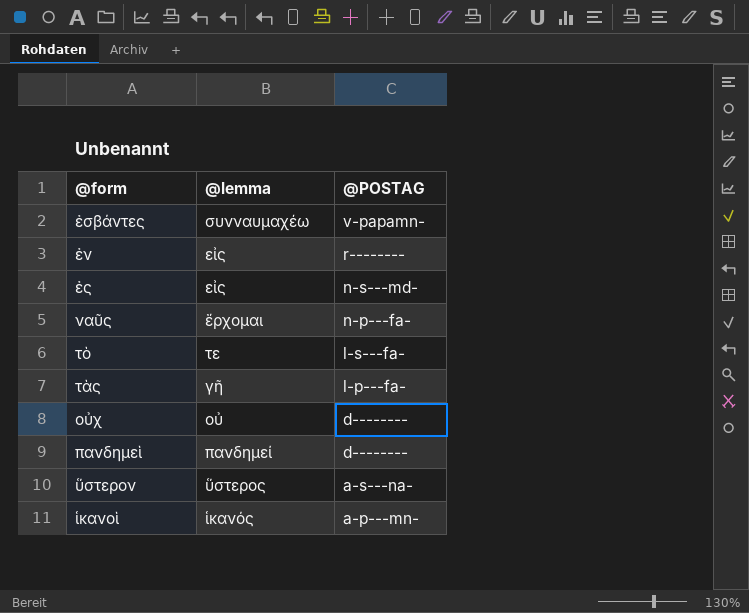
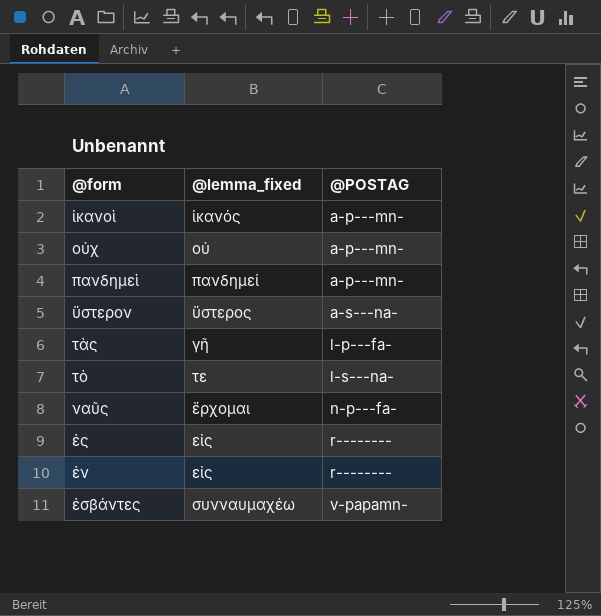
row order: @POSTAG descending -> @POSTAG ascending
column name: @lemma -> @lemma_fixed
οὐχ | @POSTAG: d-------- -> a-p---mn-
πανδημεὶ | @POSTAG: d-------- -> a-p---mn-
τὸ | @POSTAG: l-s---fa- -> l-s---na-
ἐς | @POSTAG: n-s---md- -> r--------

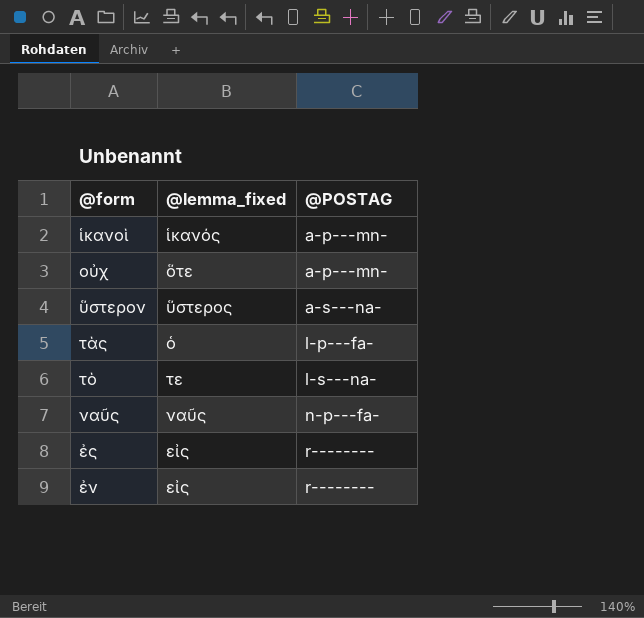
row πανδημεὶ: πανδημεί | a-p---mn- -> none
row ἐσβάντες: συνναυμαχέω | v-papamn- -> none
οὐχ | @lemma_fixed: οὐ -> ὅτε
τὰς | @lemma_fixed: γῆ -> ὁ
ναῦς | @lemma_fixed: ἔρχομαι -> ναῦς

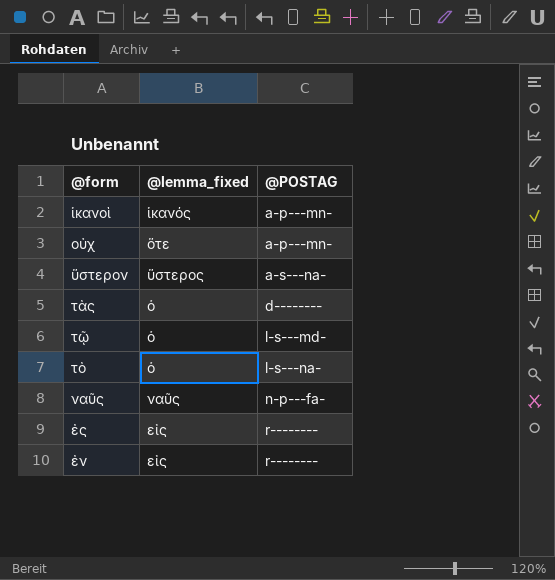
τὰς | @POSTAG: l-p---fa- -> d--------
row τῷ: none -> ὁ | l-s---md-
τὸ | @lemma_fixed: τε -> ὁ

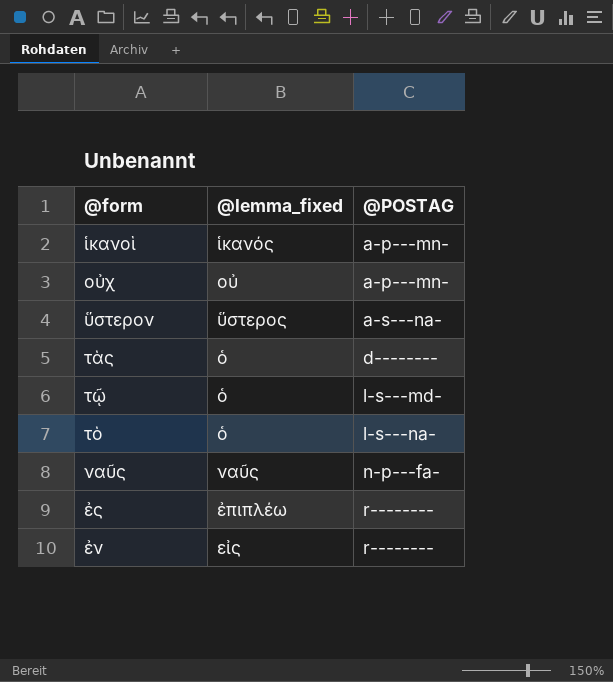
οὐχ | @lemma_fixed: ὅτε -> οὐ
ἐς | @lemma_fixed: εἰς -> ἐπιπλέω

